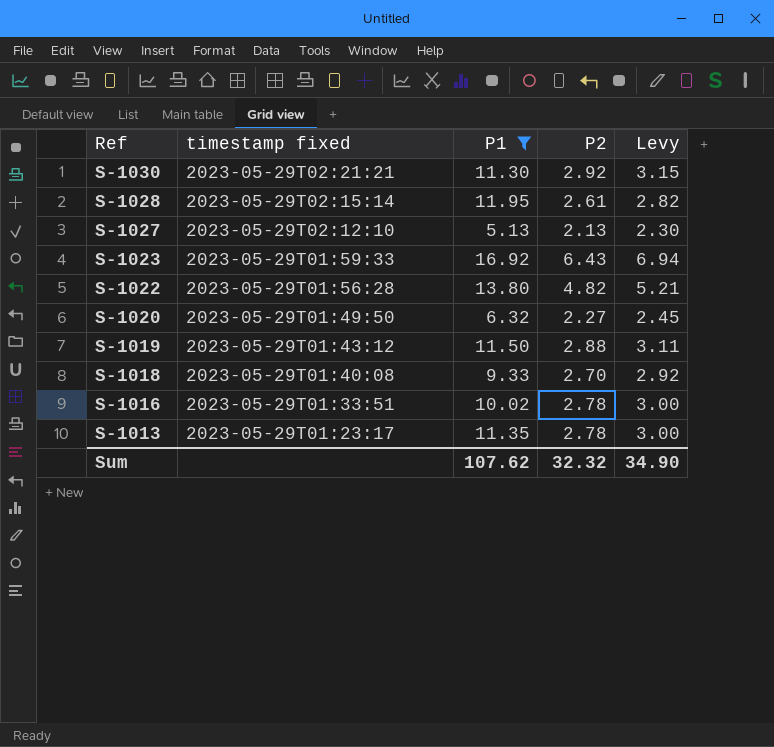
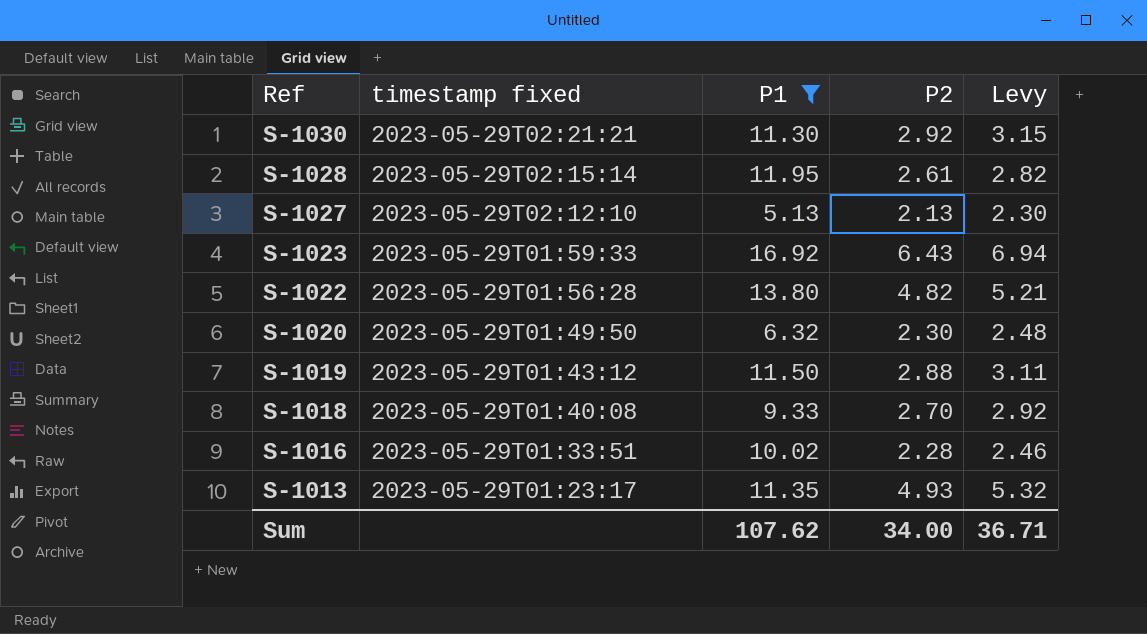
S-1020 | P2: 2.27 -> 2.30
S-1020 | Levy: 2.45 -> 2.48
S-1016 | P2: 2.78 -> 2.28
S-1016 | Levy: 3.00 -> 2.46
S-1013 | P2: 2.78 -> 4.93
S-1013 | Levy: 3.00 -> 5.32
Sum | P2: 32.32 -> 34.00
Sum | Levy: 34.90 -> 36.71

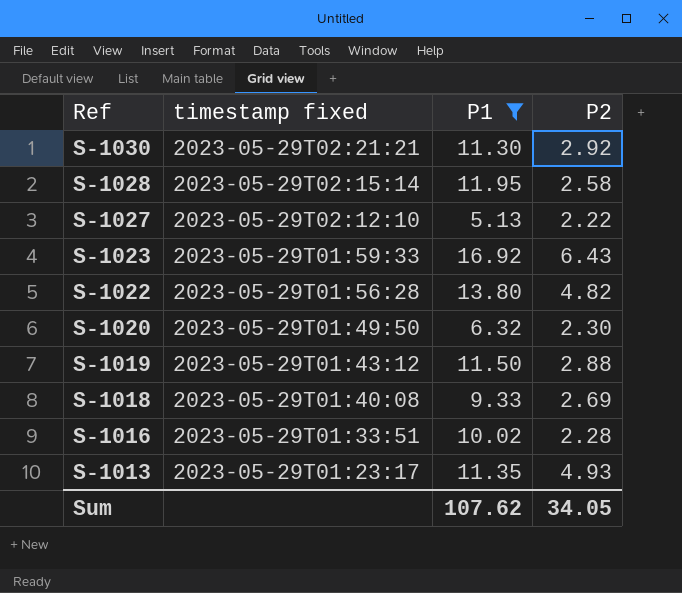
column Levy | formula: [P2] * 1.08 -> none
S-1028 | P2: 2.61 -> 2.58
S-1027 | P2: 2.13 -> 2.22
S-1018 | P2: 2.70 -> 2.69
Sum | P2: 34.00 -> 34.05

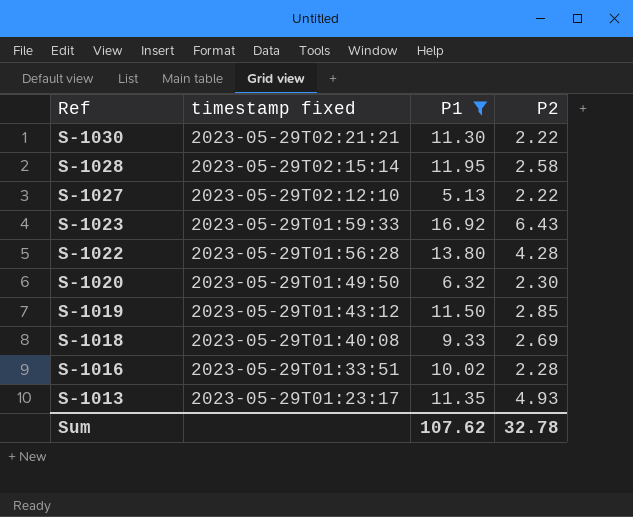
S-1030 | P2: 2.92 -> 2.22
S-1022 | P2: 4.82 -> 4.28
S-1019 | P2: 2.88 -> 2.85
Sum | P2: 34.05 -> 32.78

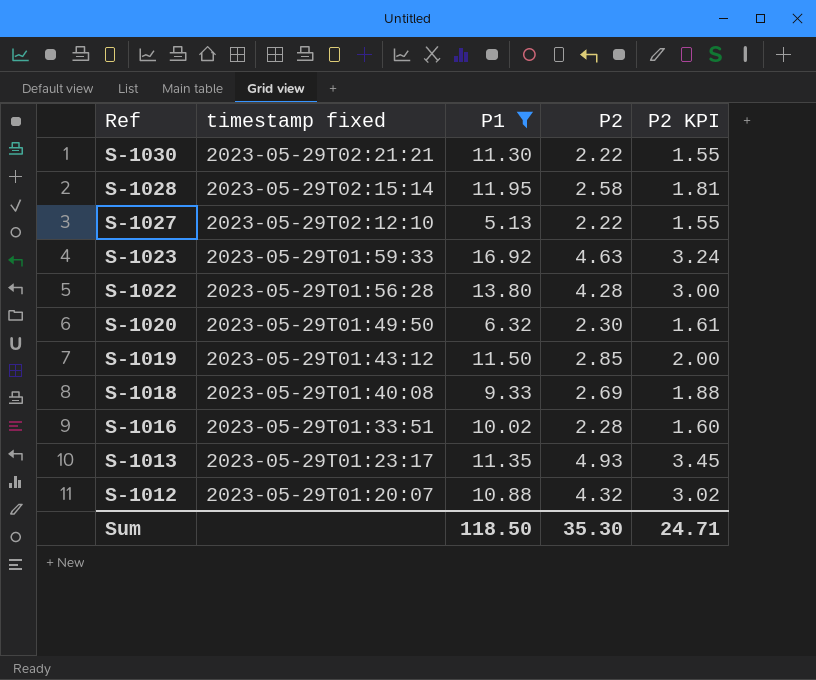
column P2 KPI | formula: none -> [P2] * 0.7
S-1023 | P2: 6.43 -> 4.63
row S-1012: none -> 2023-05-29T01:20:07 | 10.88 | 4.32 | 3.02
Sum | P1: 107.62 -> 118.50
Sum | P2: 32.78 -> 35.30

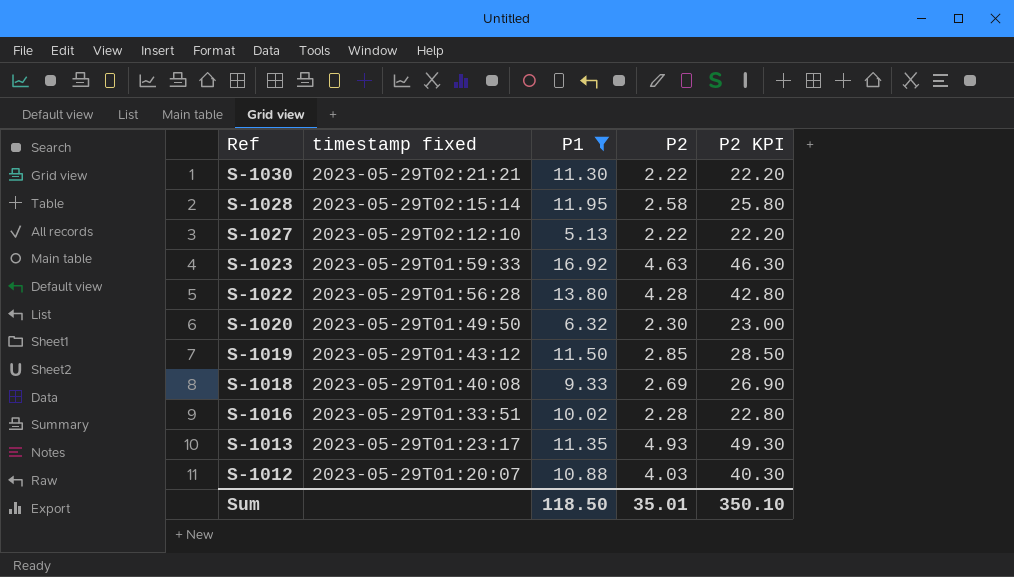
column P2 KPI | formula: [P2] * 0.7 -> [P2] * 10
S-1012 | P2: 4.32 -> 4.03
Sum | P2: 35.30 -> 35.01
Sum | P2 KPI: 24.71 -> 350.10

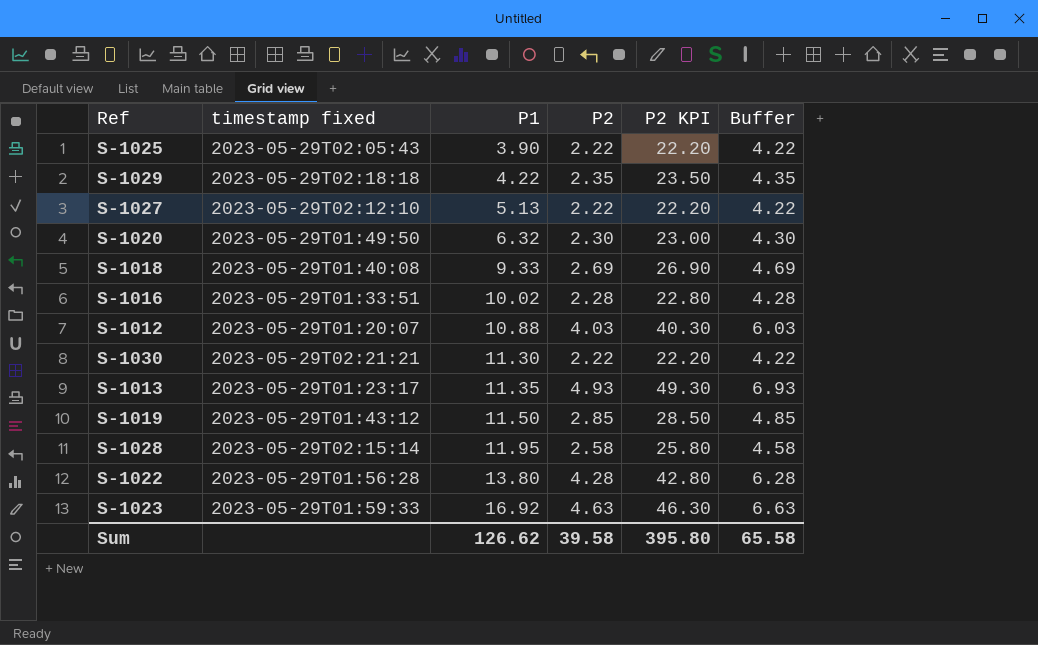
filter: P1 >= 5.13 -> none
row order: Ref descending -> P1 ascending
column Buffer | formula: none -> [P2] + 2
Sum | P1: 118.50 -> 126.62
Sum | P2: 35.01 -> 39.58
Sum | P2 KPI: 350.10 -> 395.80

